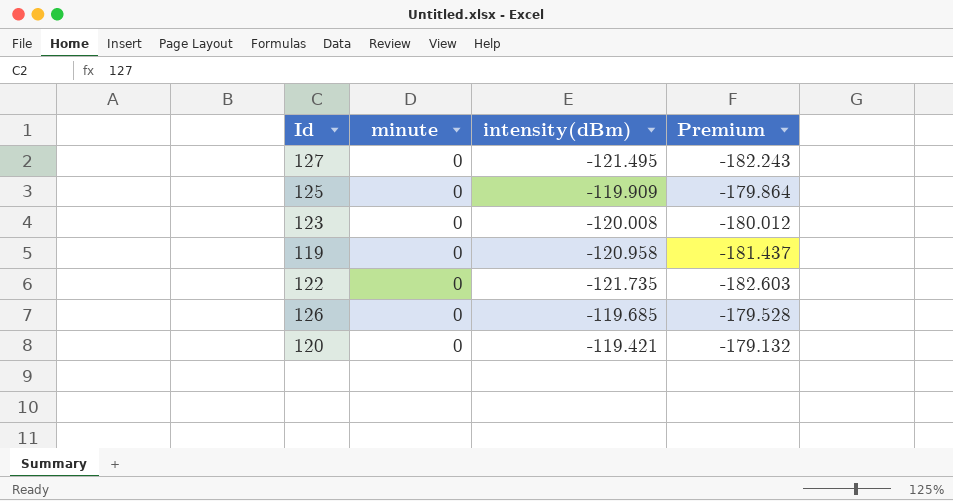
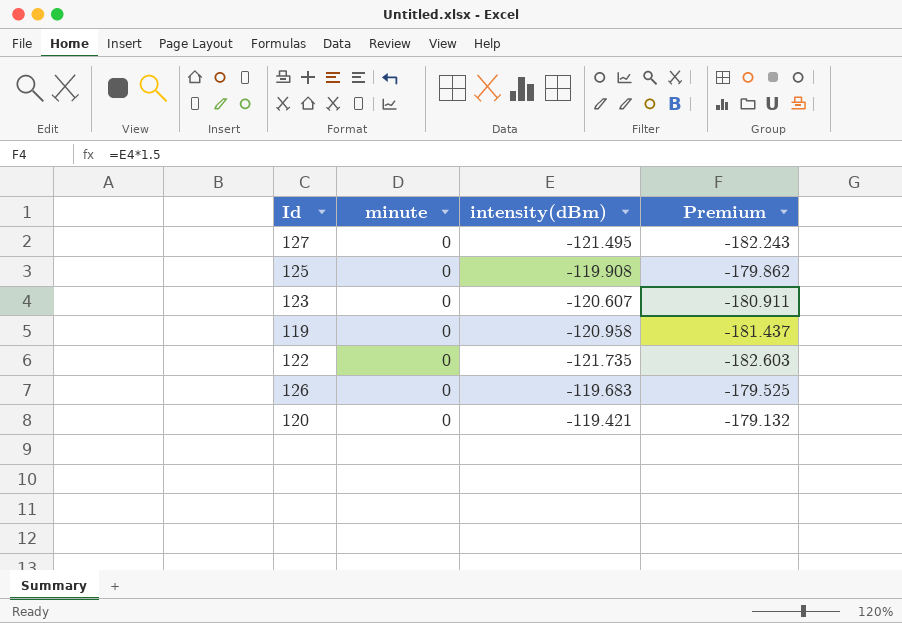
125 | intensity(dBm): -119.909 -> -119.908
125 | Premium: -179.864 -> -179.862
123 | intensity(dBm): -120.008 -> -120.607
123 | Premium: -180.012 -> -180.911
126 | intensity(dBm): -119.685 -> -119.683
126 | Premium: -179.528 -> -179.525

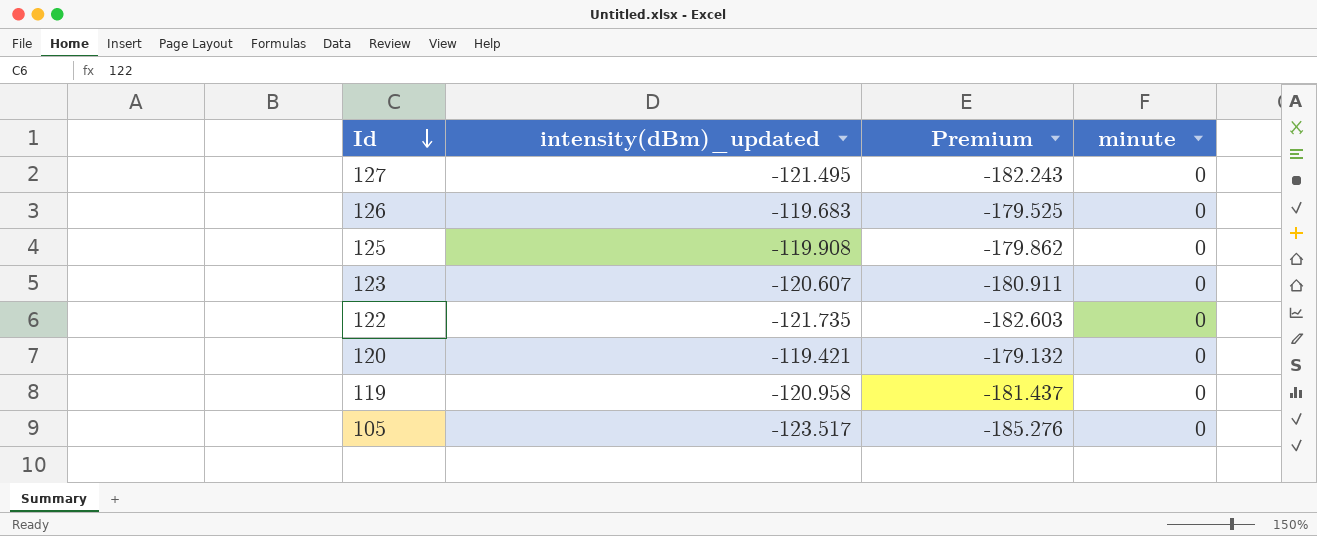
row order: none -> Id descending
column name: intensity(dBm) -> intensity(dBm)_updated
column minute | position: 2 -> 4
row 105: none -> -123.517 | -185.276 | 0

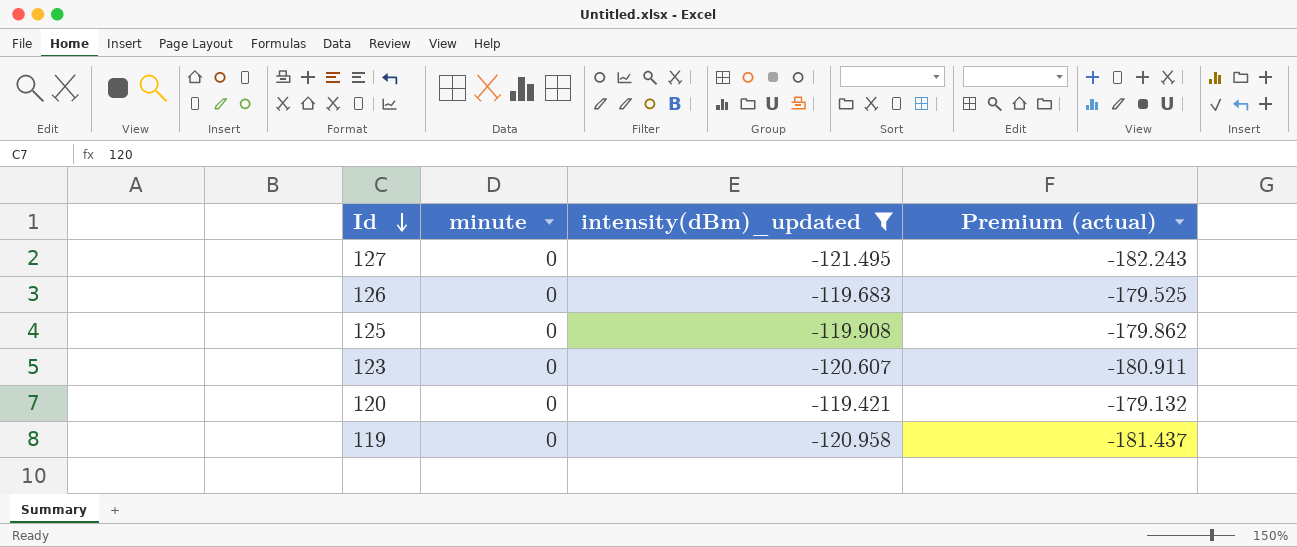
filter: none -> intensity(dBm)_updated >= -121.495
column minute | position: 4 -> 2
column name: Premium -> Premium (actual)

